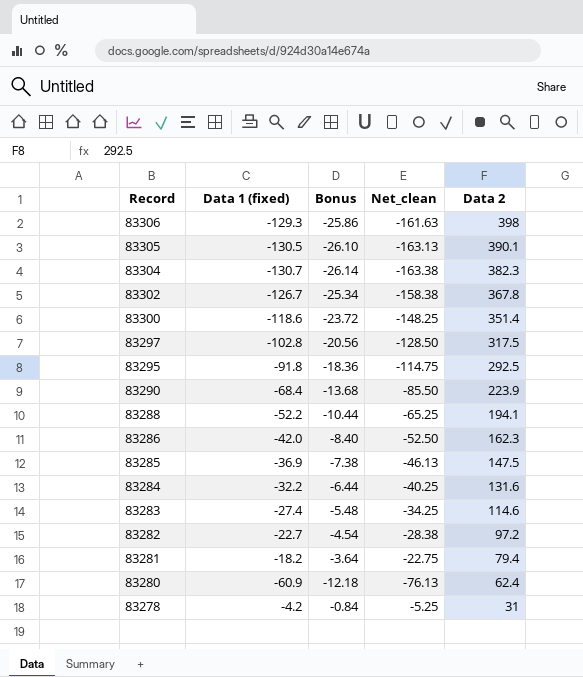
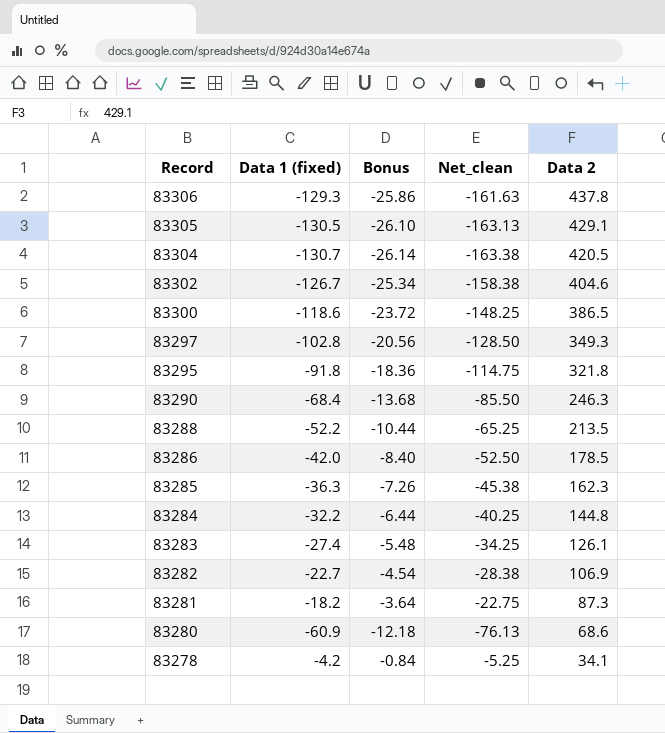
83306 | Data 2: 398 -> 437.8
83305 | Data 2: 390.1 -> 429.1
83304 | Data 2: 382.3 -> 420.5
83302 | Data 2: 367.8 -> 404.6
83300 | Data 2: 351.4 -> 386.5
83297 | Data 2: 317.5 -> 349.3
83295 | Data 2: 292.5 -> 321.8
83290 | Data 2: 223.9 -> 246.3
83288 | Data 2: 194.1 -> 213.5
83286 | Data 2: 162.3 -> 178.5
83285 | Data 1 (fixed): -36.9 -> -36.3
83285 | Bonus: -7.38 -> -7.26
83285 | Net_clean: -46.13 -> -45.38
83285 | Data 2: 147.5 -> 162.3
83284 | Data 2: 131.6 -> 144.8
83283 | Data 2: 114.6 -> 126.1
83282 | Data 2: 97.2 -> 106.9
83281 | Data 2: 79.4 -> 87.3
83280 | Data 2: 62.4 -> 68.6
83278 | Data 2: 31 -> 34.1

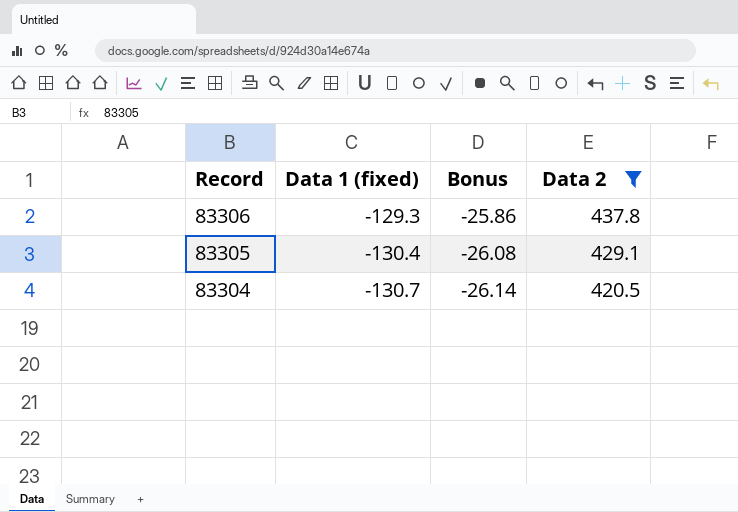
filter: none -> Data 2 >= 420.5
column Net_clean | formula: [Data 1 (fixed)] * 1.25 -> none
83305 | Data 1 (fixed): -130.5 -> -130.4
83305 | Bonus: -26.10 -> -26.08

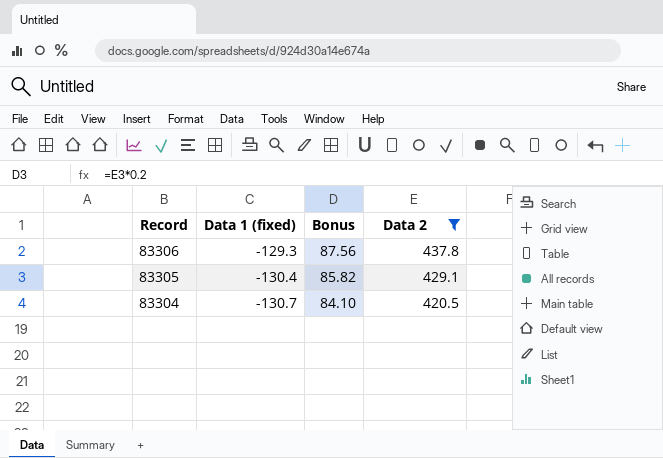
column Bonus | formula: [Data 1 (fixed)] * 0.2 -> [Data 2] * 0.2

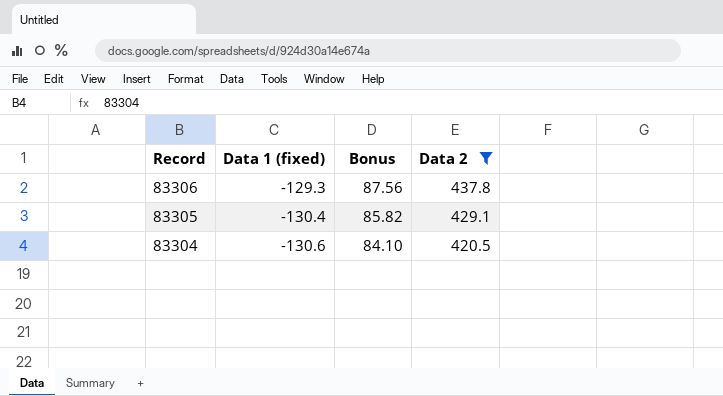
83304 | Data 1 (fixed): -130.7 -> -130.6

